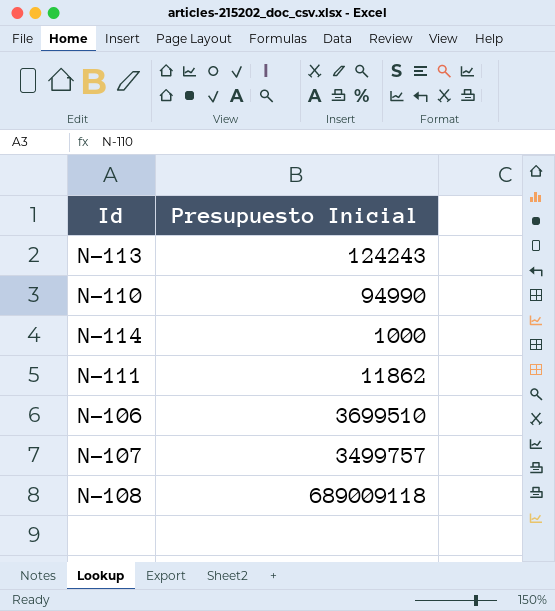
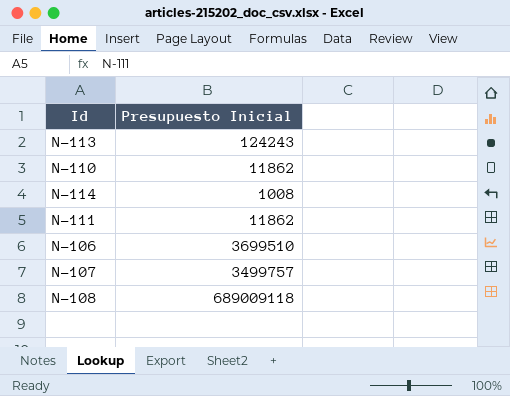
N-110 | Presupuesto Inicial: 94990 -> 11862
N-114 | Presupuesto Inicial: 1000 -> 1008

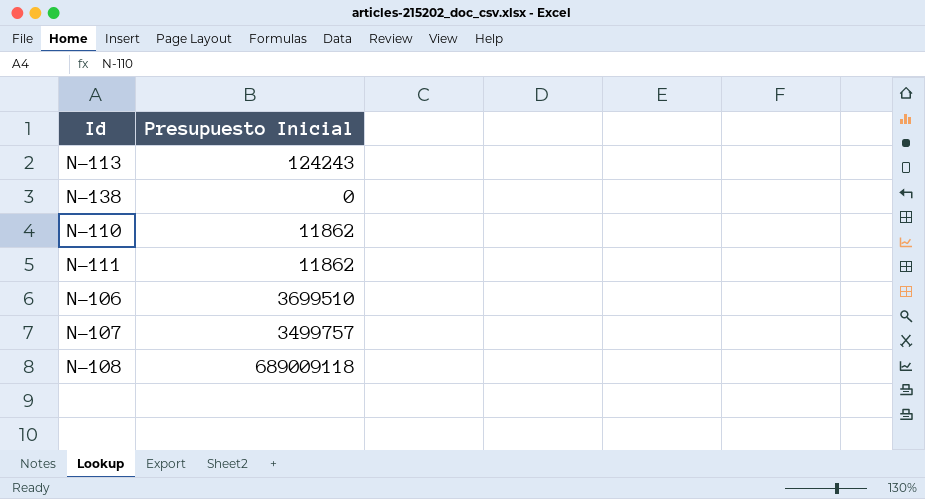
row N-114: 1008 -> none
row N-138: none -> 0

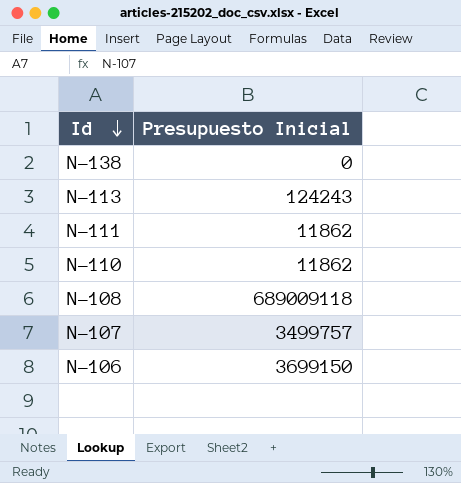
row order: none -> Id descending
N-106 | Presupuesto Inicial: 3699510 -> 3699150

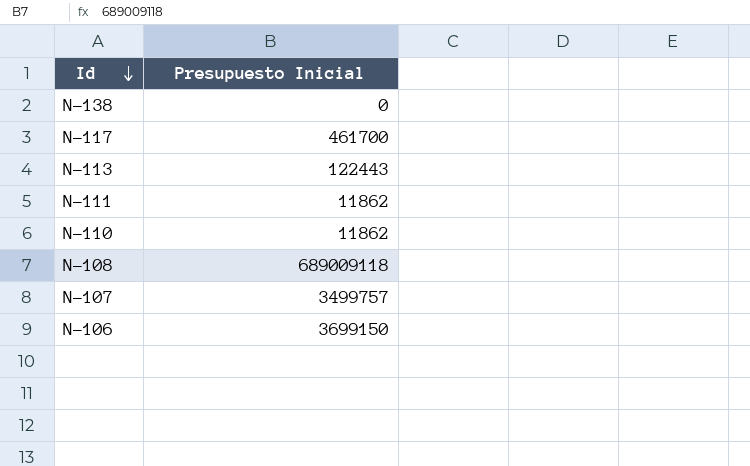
row N-117: none -> 461700
N-113 | Presupuesto Inicial: 124243 -> 122443

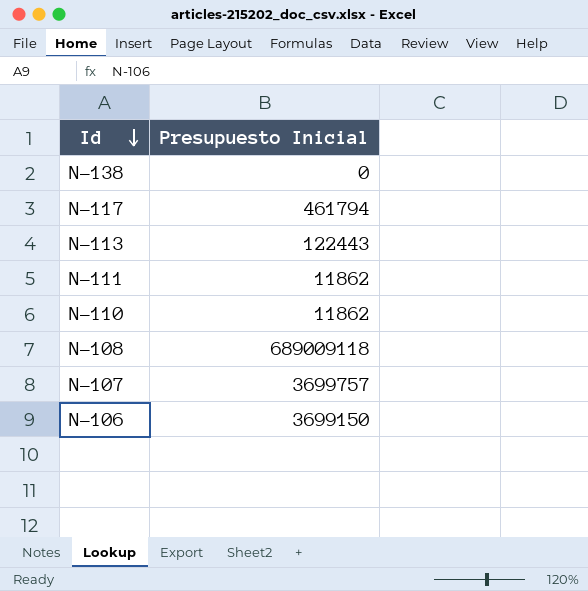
N-117 | Presupuesto Inicial: 461700 -> 461794
N-107 | Presupuesto Inicial: 3499757 -> 3699757

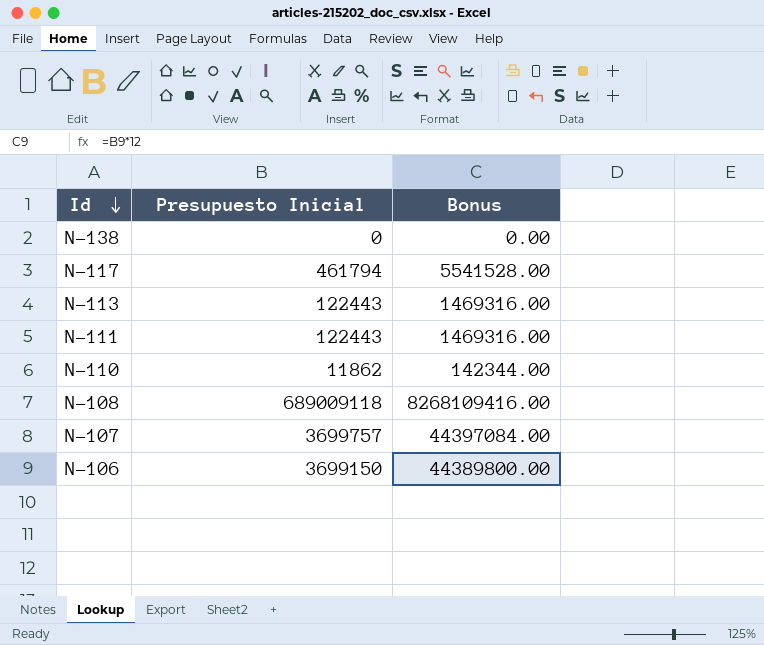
column Bonus | formula: none -> [Presupuesto Inicial] * 12
N-111 | Presupuesto Inicial: 11862 -> 122443

